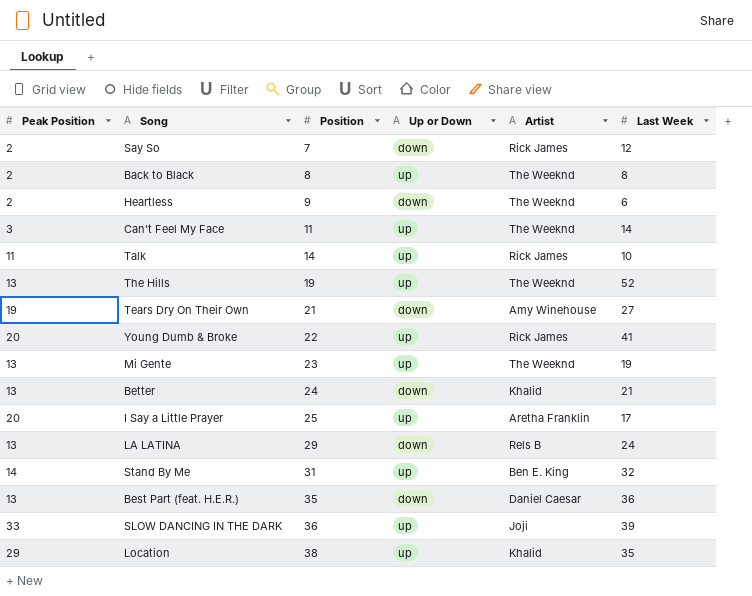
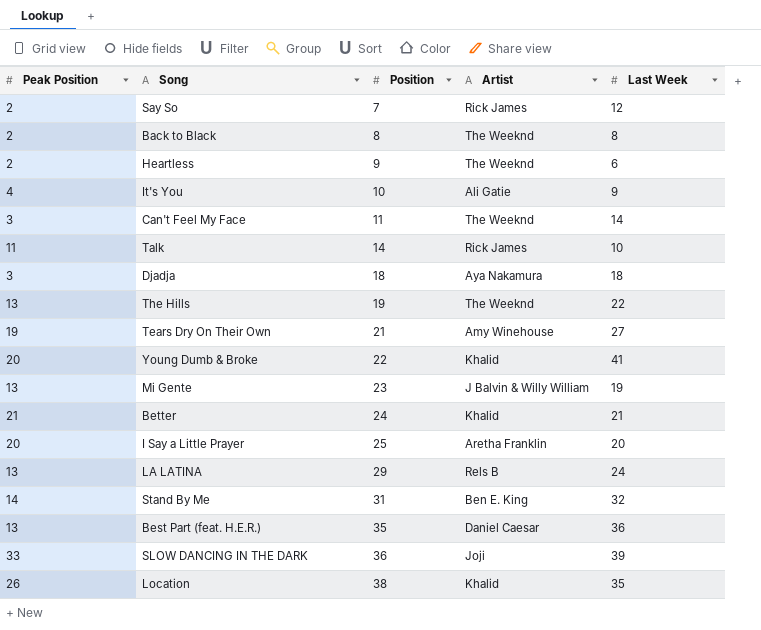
column Up or Down | position: 4 -> none
row It's You: none -> 4 | 10 | Ali Gatie | 9
row Djadja: none -> 3 | 18 | Aya Nakamura | 18
The Hills | Last Week: 52 -> 22
Young Dumb & Broke | Artist: Rick James -> Khalid
Mi Gente | Artist: The Weeknd -> J Balvin & Willy William
Better | Peak Position: 13 -> 21
I Say a Little Prayer | Last Week: 17 -> 20
Location | Peak Position: 29 -> 26

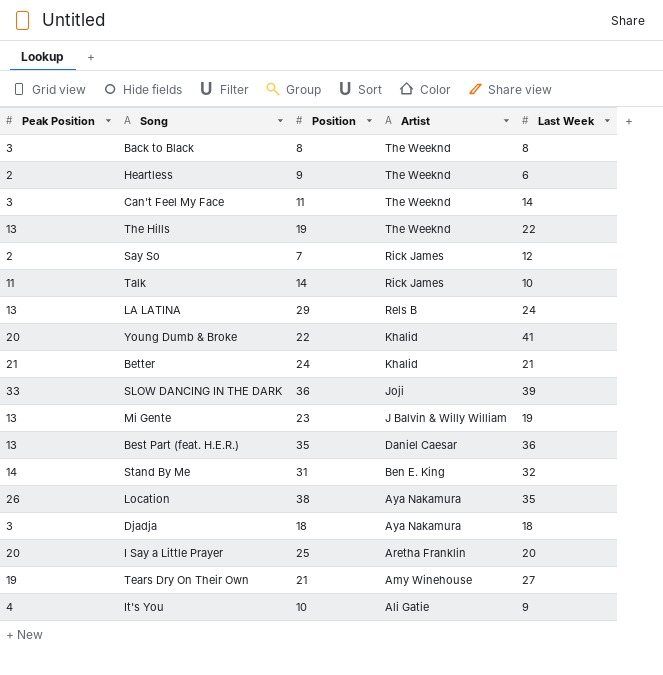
row order: Position ascending -> Artist descending
Back to Black | Peak Position: 2 -> 3
Location | Artist: Khalid -> Aya Nakamura

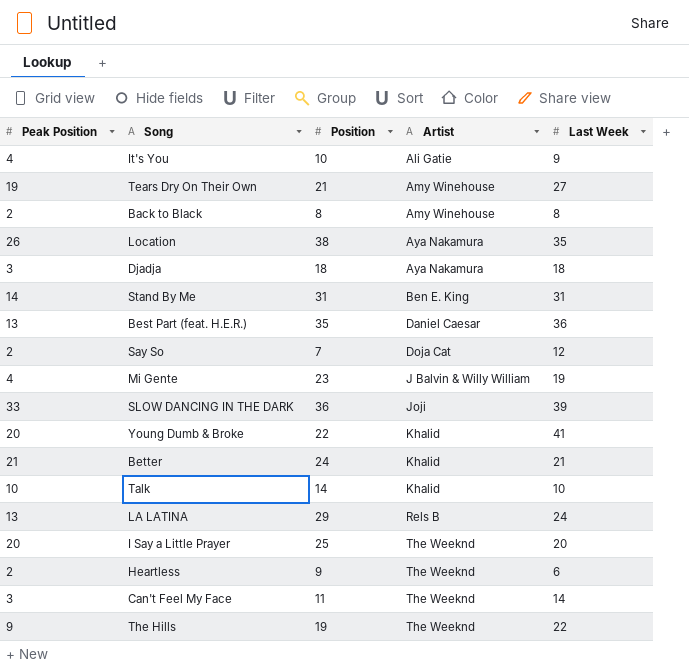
row order: Artist descending -> Artist ascending
Back to Black | Peak Position: 3 -> 2
Back to Black | Artist: The Weeknd -> Amy Winehouse
Stand By Me | Last Week: 32 -> 31
Say So | Artist: Rick James -> Doja Cat
Mi Gente | Peak Position: 13 -> 4
Talk | Peak Position: 11 -> 10
Talk | Artist: Rick James -> Khalid
I Say a Little Prayer | Artist: Aretha Franklin -> The Weeknd
The Hills | Peak Position: 13 -> 9

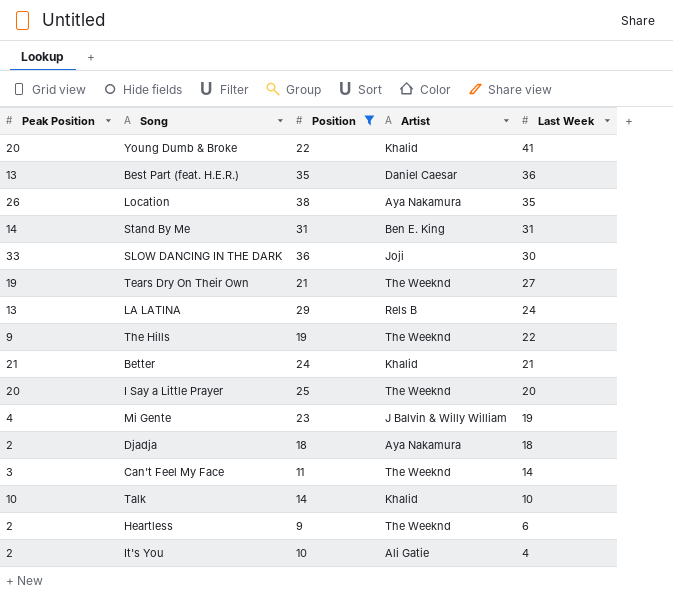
filter: none -> Position >= 9
row order: Artist ascending -> Last Week descending
SLOW DANCING IN THE DARK | Last Week: 39 -> 30
Tears Dry On Their Own | Artist: Amy Winehouse -> The Weeknd
Djadja | Peak Position: 3 -> 2
It's You | Peak Position: 4 -> 2
It's You | Last Week: 9 -> 4

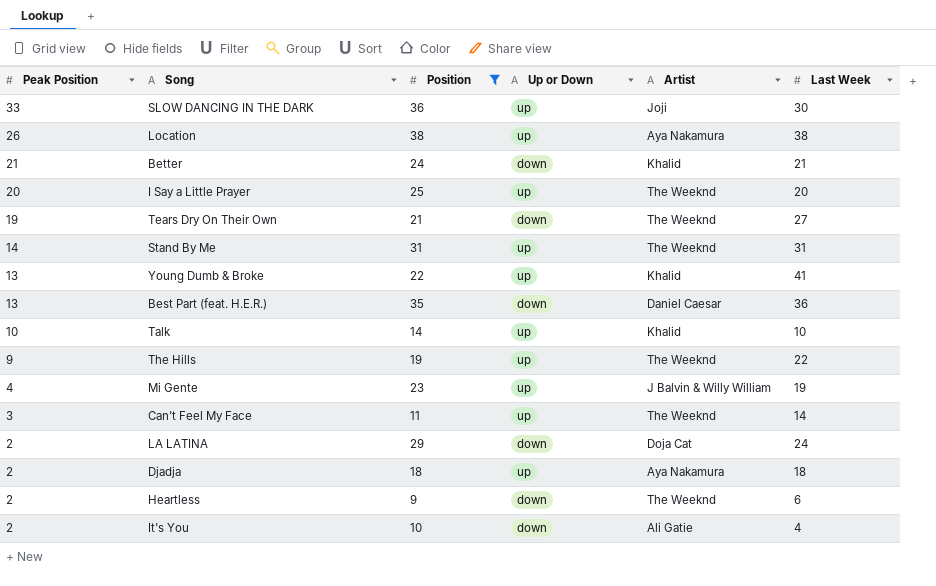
row order: Last Week descending -> Peak Position descending
column Up or Down | position: none -> 4
Location | Last Week: 35 -> 38
Stand By Me | Artist: Ben E. King -> The Weeknd
Young Dumb & Broke | Peak Position: 20 -> 13
LA LATINA | Peak Position: 13 -> 2
LA LATINA | Artist: Rels B -> Doja Cat

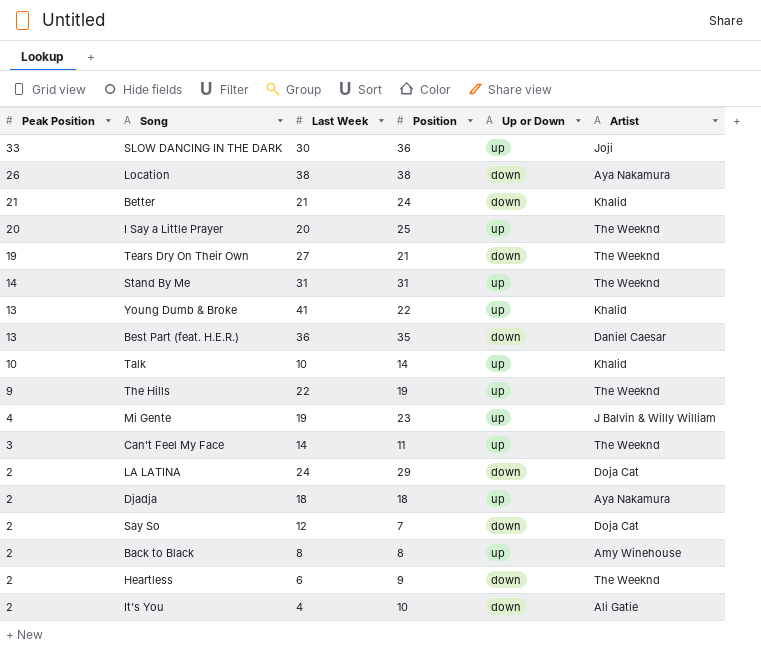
filter: Position >= 9 -> none
column Last Week | position: 6 -> 3
Location | Up or Down: up -> down

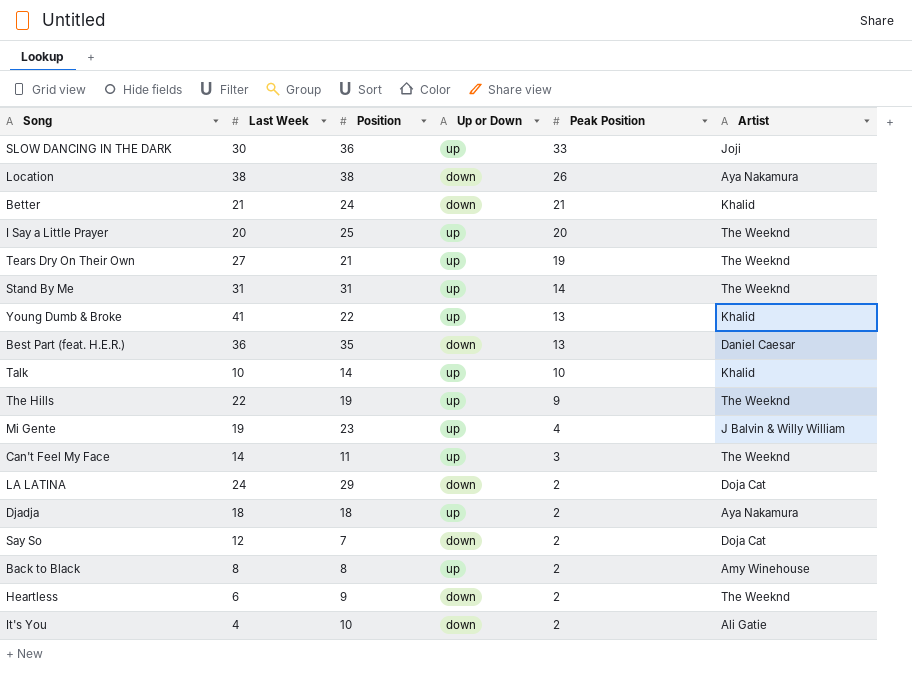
column Peak Position | position: 1 -> 5
Tears Dry On Their Own | Up or Down: down -> up

